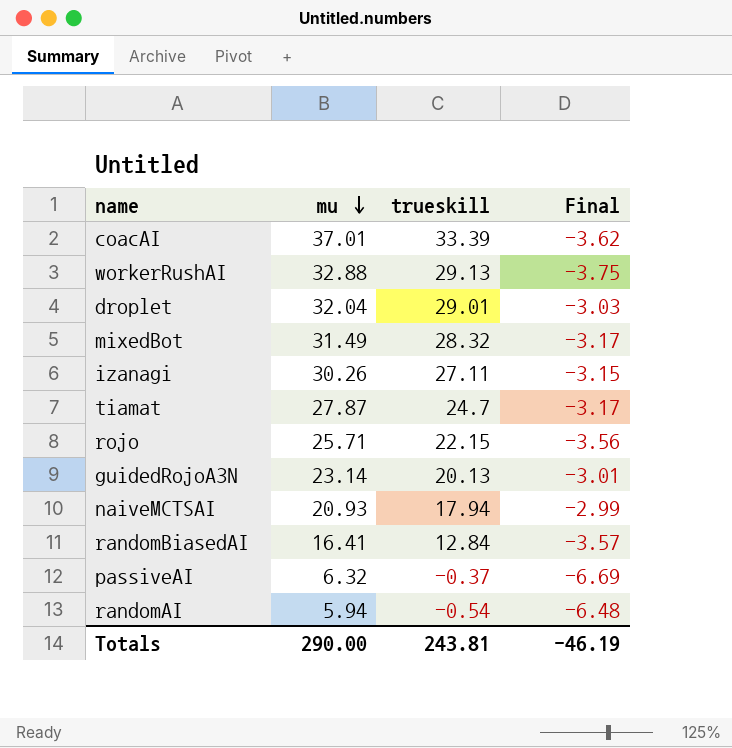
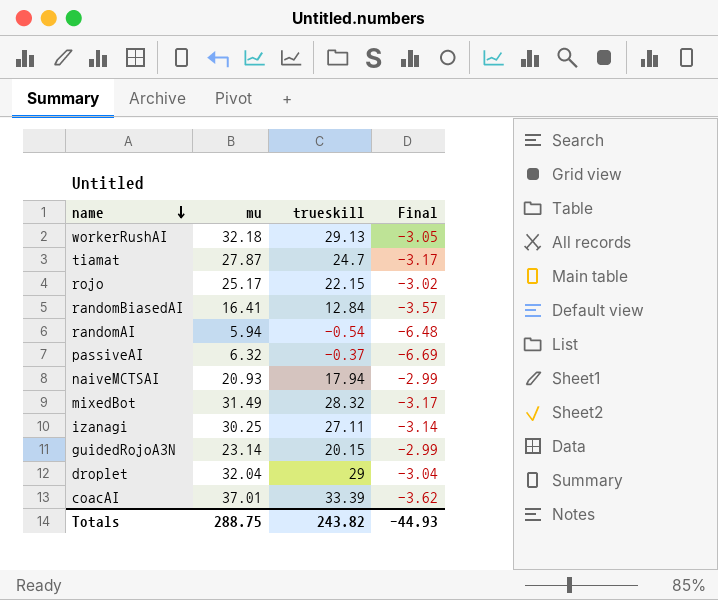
row order: mu descending -> name descending
workerRushAI | mu: 32.88 -> 32.18
workerRushAI | Final: -3.75 -> -3.05
rojo | mu: 25.71 -> 25.17
rojo | Final: -3.56 -> -3.02
izanagi | mu: 30.26 -> 30.25
izanagi | Final: -3.15 -> -3.14
guidedRojoA3N | trueskill: 20.13 -> 20.15
guidedRojoA3N | Final: -3.01 -> -2.99
droplet | trueskill: 29.01 -> 29
droplet | Final: -3.03 -> -3.04
Totals | mu: 290.00 -> 288.75
Totals | trueskill: 243.81 -> 243.82
Totals | Final: -46.19 -> -44.93

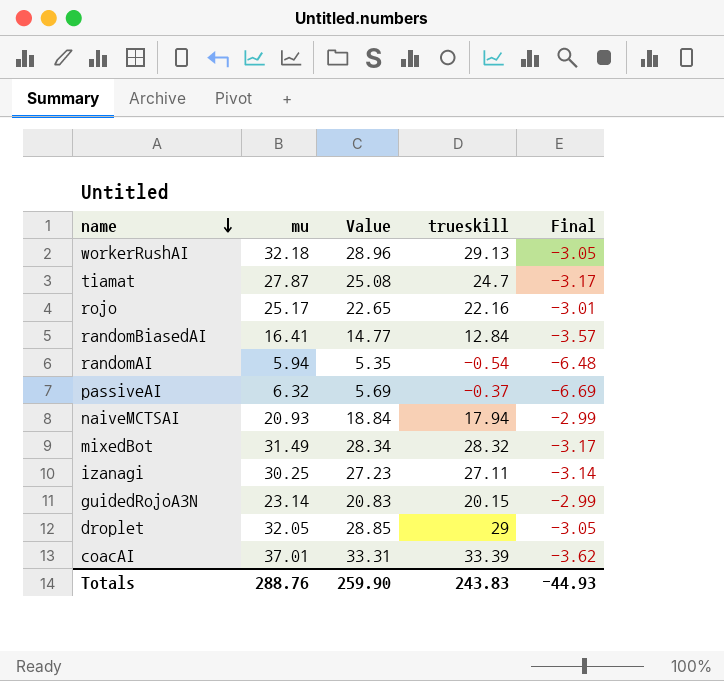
column Value | formula: none -> [mu] * 0.9
rojo | trueskill: 22.15 -> 22.16
rojo | Final: -3.02 -> -3.01
droplet | mu: 32.04 -> 32.05
droplet | Final: -3.04 -> -3.05
Totals | mu: 288.75 -> 288.76
Totals | trueskill: 243.82 -> 243.83

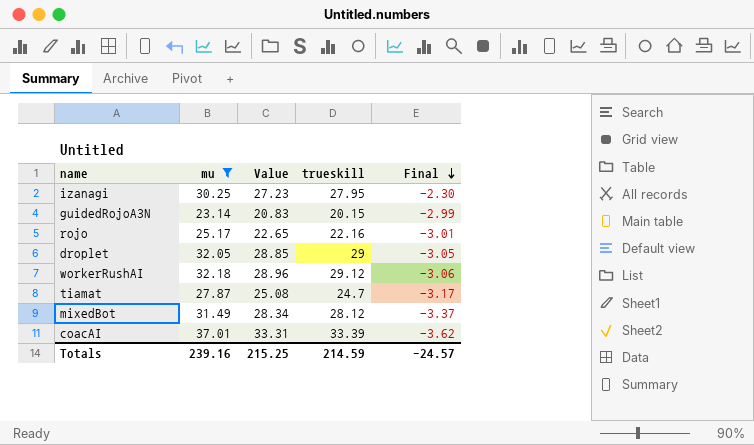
filter: none -> mu >= 23.14
row order: name descending -> Final descending
izanagi | trueskill: 27.11 -> 27.95
izanagi | Final: -3.14 -> -2.30
workerRushAI | trueskill: 29.13 -> 29.12
workerRushAI | Final: -3.05 -> -3.06
mixedBot | trueskill: 28.32 -> 28.12
mixedBot | Final: -3.17 -> -3.37
Totals | mu: 288.76 -> 239.16
Totals | Value: 259.90 -> 215.25
Totals | trueskill: 243.83 -> 214.59
Totals | Final: -44.93 -> -24.57

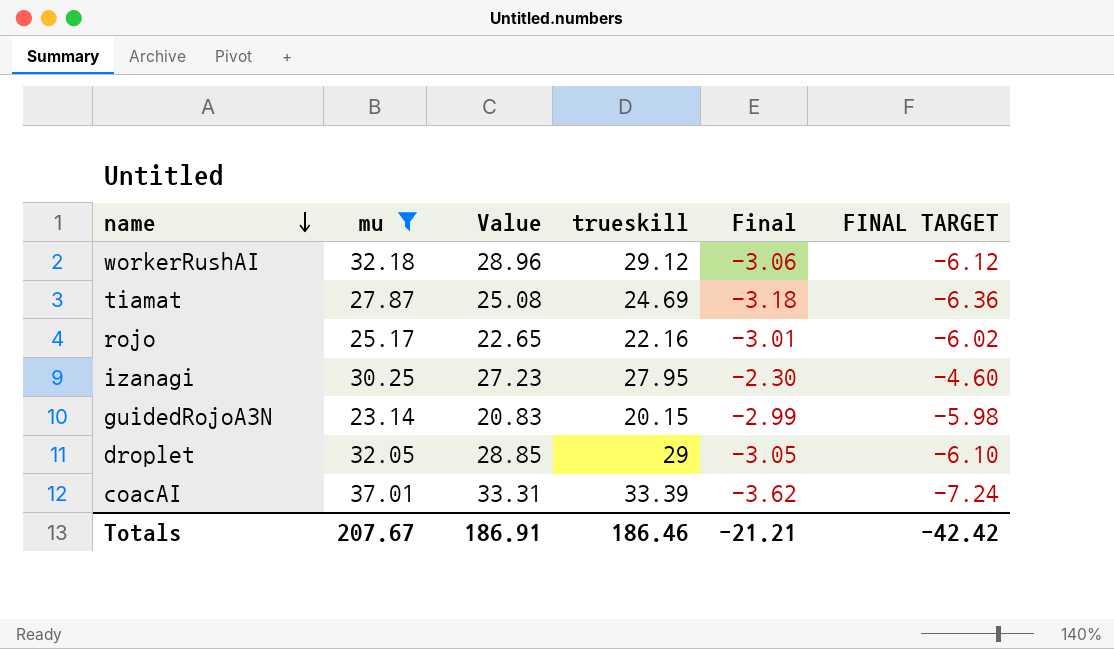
row order: Final descending -> name descending
column FINAL TARGET | formula: none -> [Final] * 2
row mixedBot: 31.49 | 28.34 | 28.12 | -3.37 -> none
tiamat | trueskill: 24.7 -> 24.69
tiamat | Final: -3.17 -> -3.18
Totals | mu: 239.16 -> 207.67
Totals | Value: 215.25 -> 186.91
Totals | trueskill: 214.59 -> 186.46
Totals | Final: -24.57 -> -21.21

